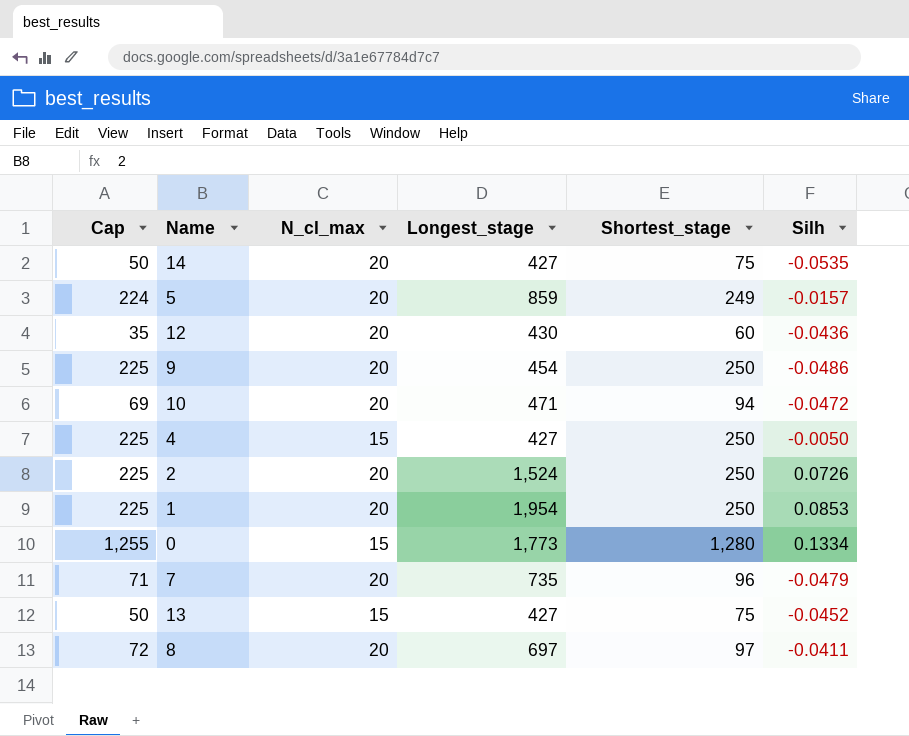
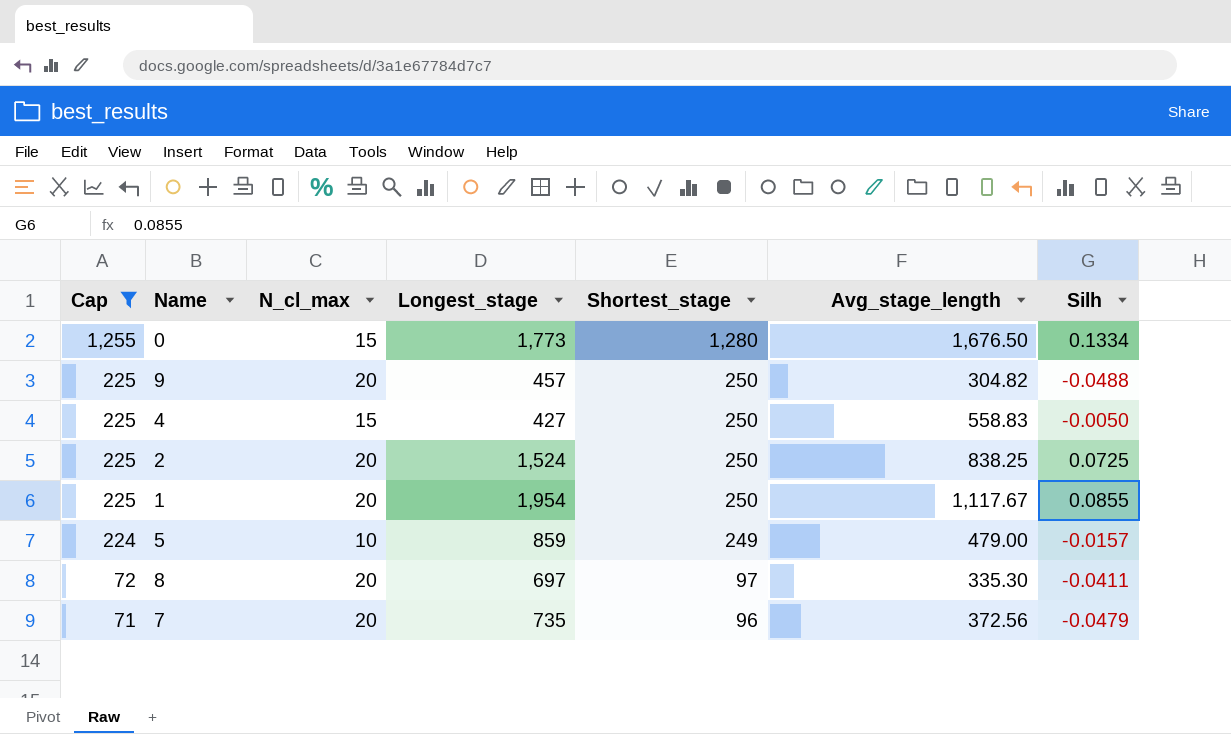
filter: none -> Cap >= 71
row order: none -> Cap descending
column Avg_stage_length | position: none -> 6
9 | Longest_stage: 454 -> 457
9 | Silh: -0.0486 -> -0.0488
2 | Silh: 0.0726 -> 0.0725
1 | Silh: 0.0853 -> 0.0855
5 | N_cl_max: 20 -> 10

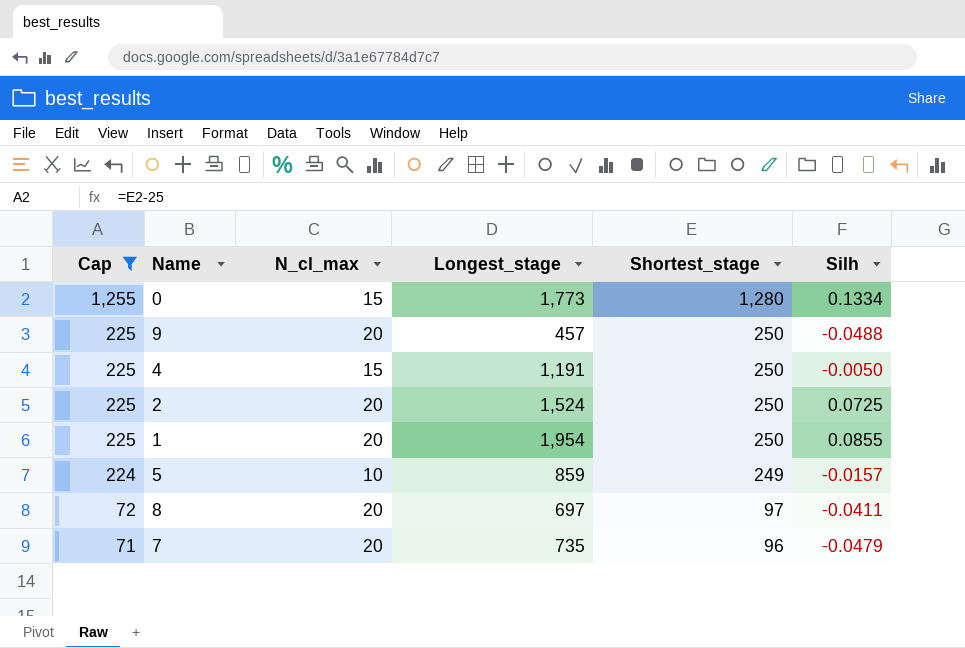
column Avg_stage_length | position: 6 -> none
4 | Longest_stage: 427 -> 1,191

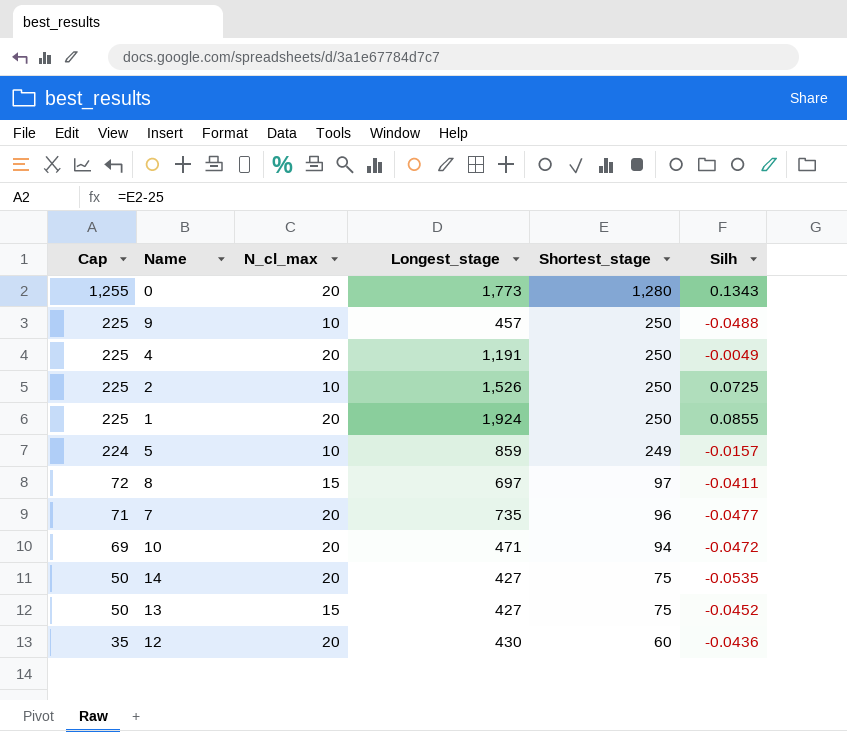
filter: Cap >= 71 -> none
0 | N_cl_max: 15 -> 20
0 | Silh: 0.1334 -> 0.1343
9 | N_cl_max: 20 -> 10
4 | N_cl_max: 15 -> 20
4 | Silh: -0.0050 -> -0.0049
2 | N_cl_max: 20 -> 10
2 | Longest_stage: 1,524 -> 1,526
1 | Longest_stage: 1,954 -> 1,924
8 | N_cl_max: 20 -> 15
7 | Silh: -0.0479 -> -0.0477

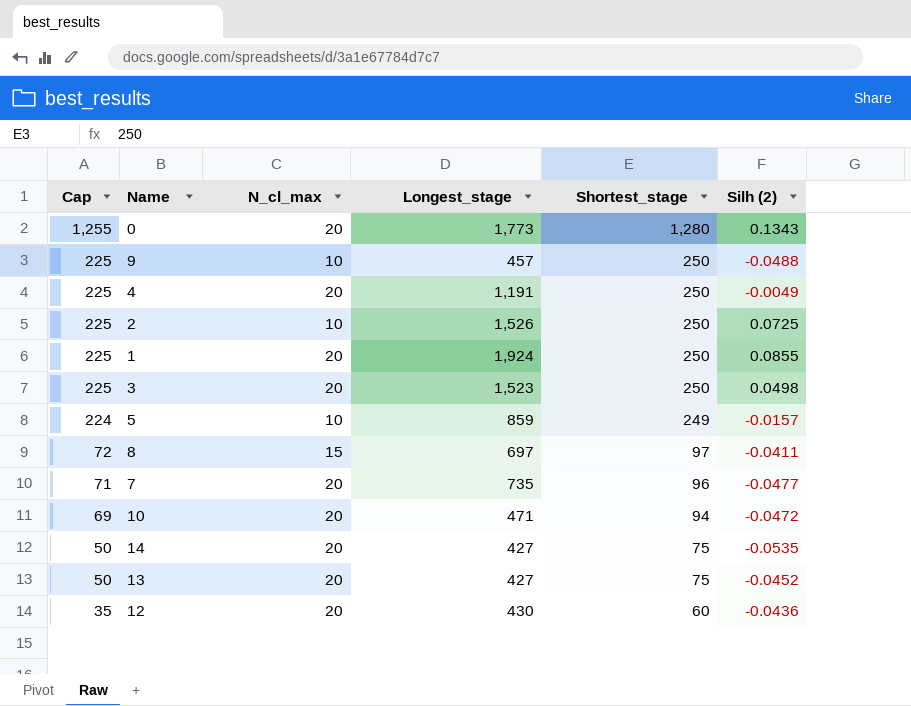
column name: Silh -> Silh (2)
row 3: none -> 225 | 20 | 1,523 | 250 | 0.0498
13 | N_cl_max: 15 -> 20

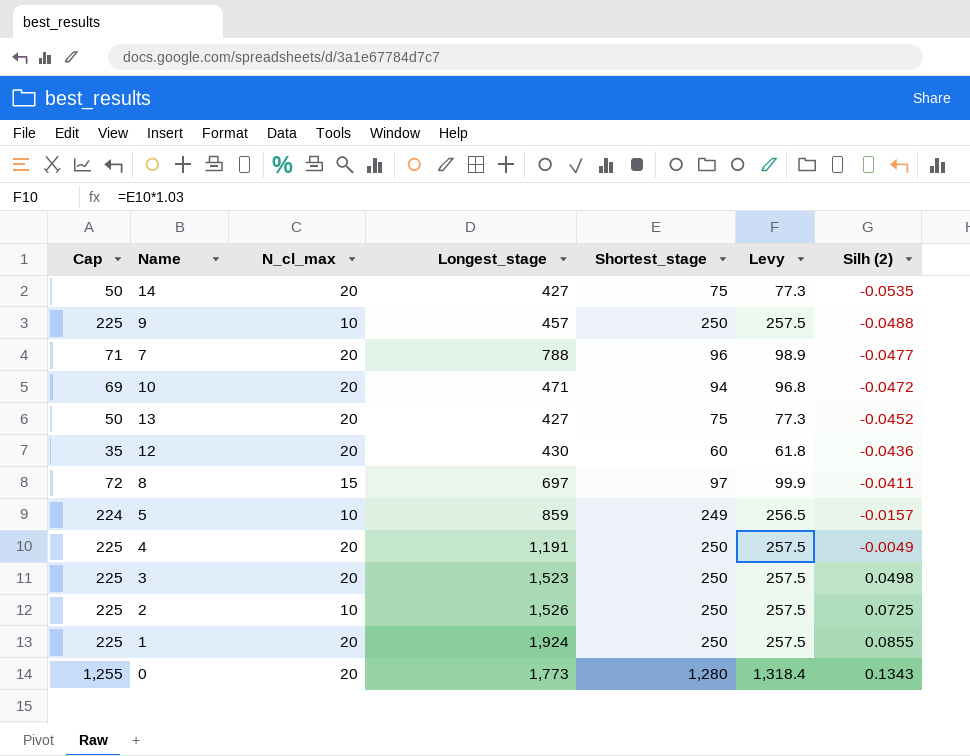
row order: Cap descending -> Silh (2) ascending
column Levy | formula: none -> [Shortest_stage] * 1.03
7 | Longest_stage: 735 -> 788

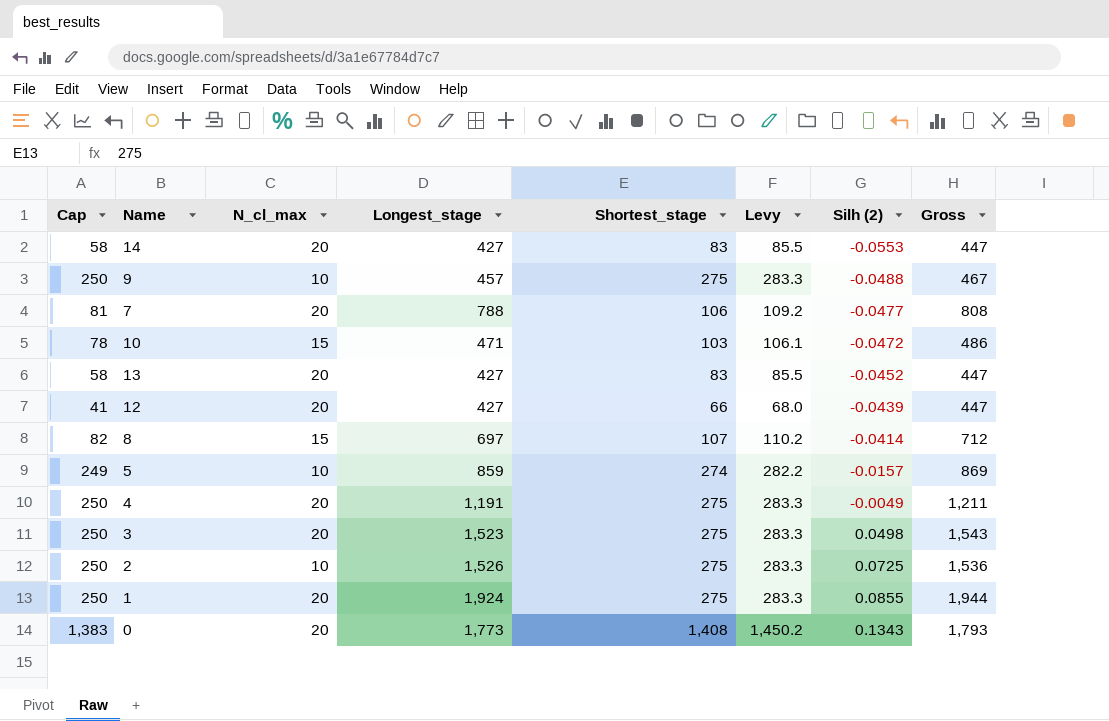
column Gross | formula: none -> [N_cl_max] + [Longest_stage]
14 | Cap: 50 -> 58
14 | Shortest_stage: 75 -> 83
14 | Levy: 77.3 -> 85.5
14 | Silh (2): -0.0535 -> -0.0553
9 | Cap: 225 -> 250
9 | Shortest_stage: 250 -> 275
9 | Levy: 257.5 -> 283.3
7 | Cap: 71 -> 81
7 | Shortest_stage: 96 -> 106
7 | Levy: 98.9 -> 109.2
10 | Cap: 69 -> 78
10 | N_cl_max: 20 -> 15
10 | Shortest_stage: 94 -> 103
10 | Levy: 96.8 -> 106.1
13 | Cap: 50 -> 58
13 | Shortest_stage: 75 -> 83
13 | Levy: 77.3 -> 85.5
12 | Cap: 35 -> 41
12 | Longest_stage: 430 -> 427
12 | Shortest_stage: 60 -> 66
12 | Levy: 61.8 -> 68.0
12 | Silh (2): -0.0436 -> -0.0439
8 | Cap: 72 -> 82
8 | Shortest_stage: 97 -> 107
8 | Levy: 99.9 -> 110.2
8 | Silh (2): -0.0411 -> -0.0414
5 | Cap: 224 -> 249
5 | Shortest_stage: 249 -> 274
5 | Levy: 256.5 -> 282.2
4 | Cap: 225 -> 250
4 | Shortest_stage: 250 -> 275
4 | Levy: 257.5 -> 283.3
3 | Cap: 225 -> 250
3 | Shortest_stage: 250 -> 275
3 | Levy: 257.5 -> 283.3
2 | Cap: 225 -> 250
2 | Shortest_stage: 250 -> 275
2 | Levy: 257.5 -> 283.3
1 | Cap: 225 -> 250
1 | Shortest_stage: 250 -> 275
1 | Levy: 257.5 -> 283.3
0 | Cap: 1,255 -> 1,383
0 | Shortest_stage: 1,280 -> 1,408
0 | Levy: 1,318.4 -> 1,450.2

